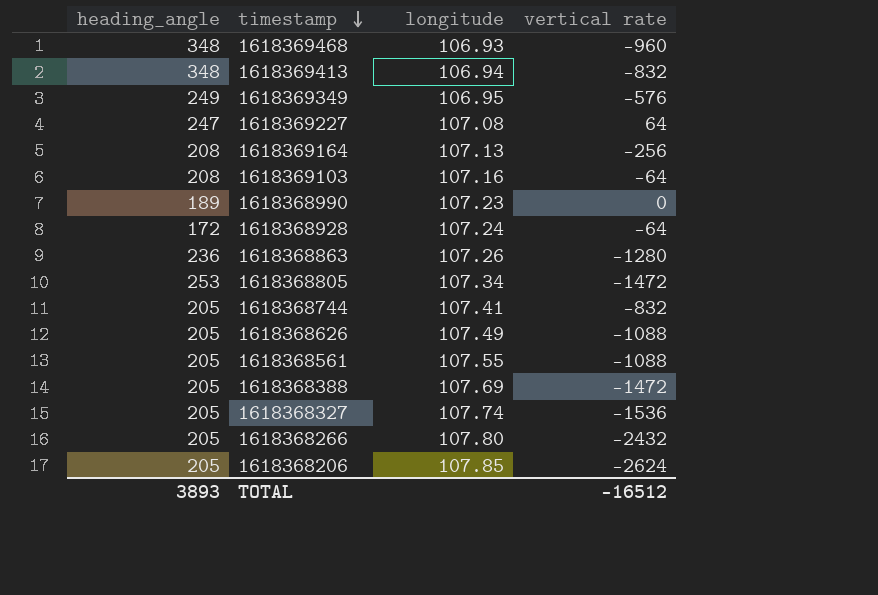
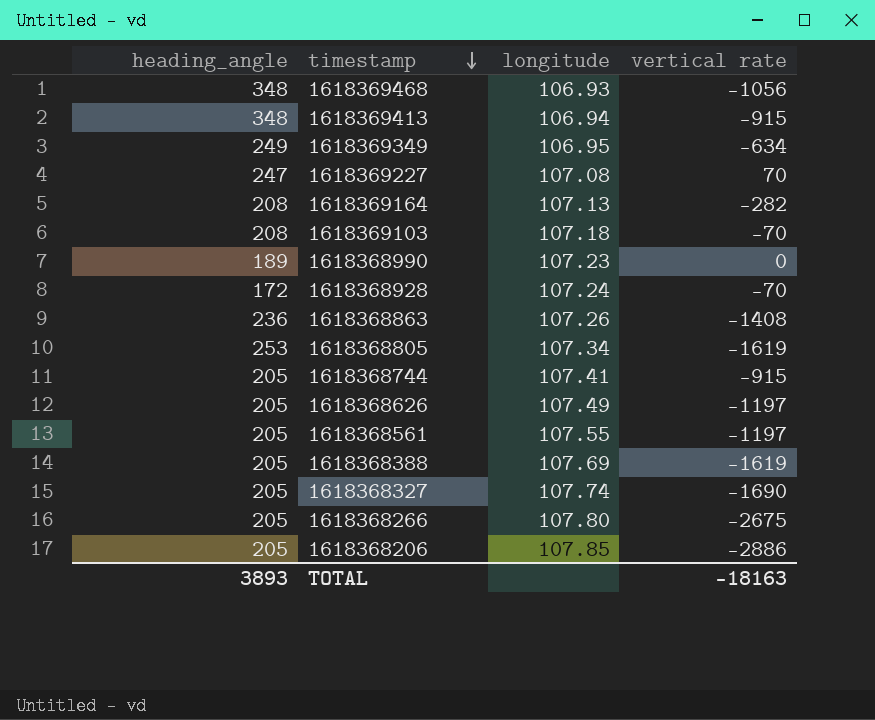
1618369468 | vertical rate: -960 -> -1056
1618369413 | vertical rate: -832 -> -915
1618369349 | vertical rate: -576 -> -634
1618369227 | vertical rate: 64 -> 70
1618369164 | vertical rate: -256 -> -282
1618369103 | longitude: 107.16 -> 107.18
1618369103 | vertical rate: -64 -> -70
1618368928 | vertical rate: -64 -> -70
1618368863 | vertical rate: -1280 -> -1408
1618368805 | vertical rate: -1472 -> -1619
1618368744 | vertical rate: -832 -> -915
1618368626 | vertical rate: -1088 -> -1197
1618368561 | vertical rate: -1088 -> -1197
1618368388 | vertical rate: -1472 -> -1619
1618368327 | vertical rate: -1536 -> -1690
1618368266 | vertical rate: -2432 -> -2675
1618368206 | vertical rate: -2624 -> -2886
TOTAL | vertical rate: -16512 -> -18163

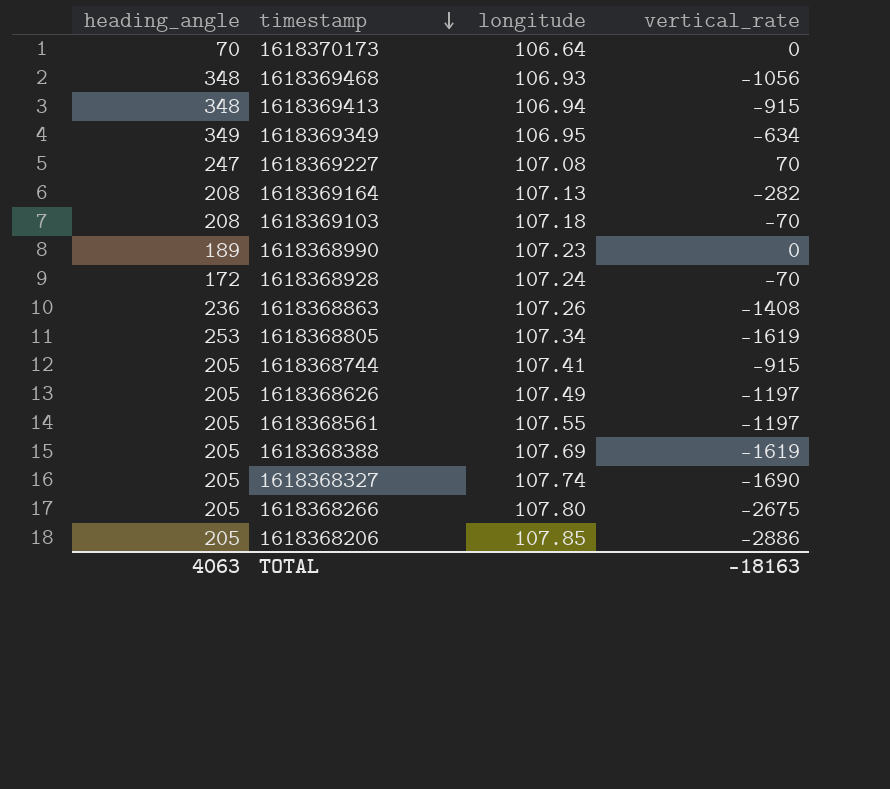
column name: vertical rate -> vertical_rate
row 1618370173: none -> 70 | 106.64 | 0
1618369349 | heading_angle: 249 -> 349
TOTAL | heading_angle: 3893 -> 4063

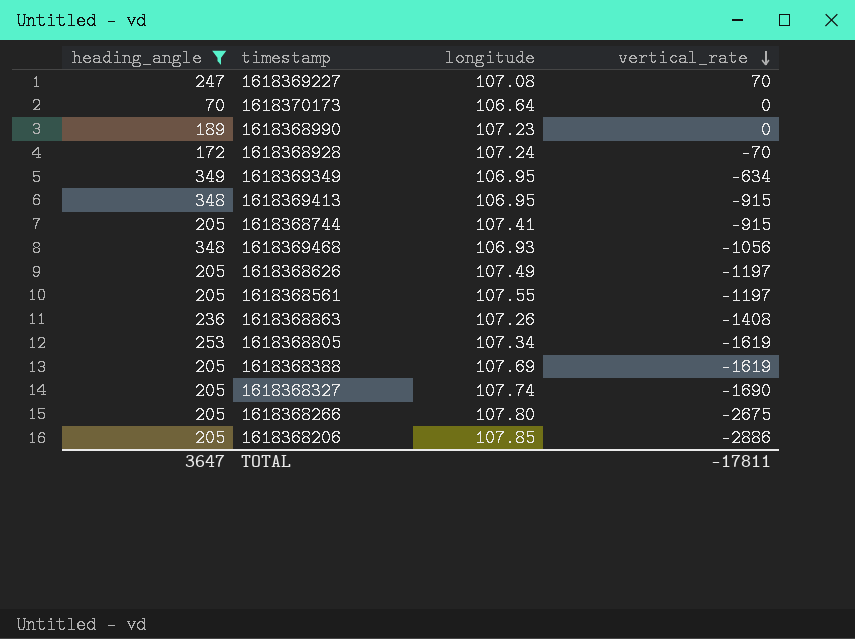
filter: none -> heading_angle != 208
row order: timestamp descending -> vertical_rate descending
1618369413 | longitude: 106.94 -> 106.95
TOTAL | heading_angle: 4063 -> 3647
TOTAL | vertical_rate: -18163 -> -17811

